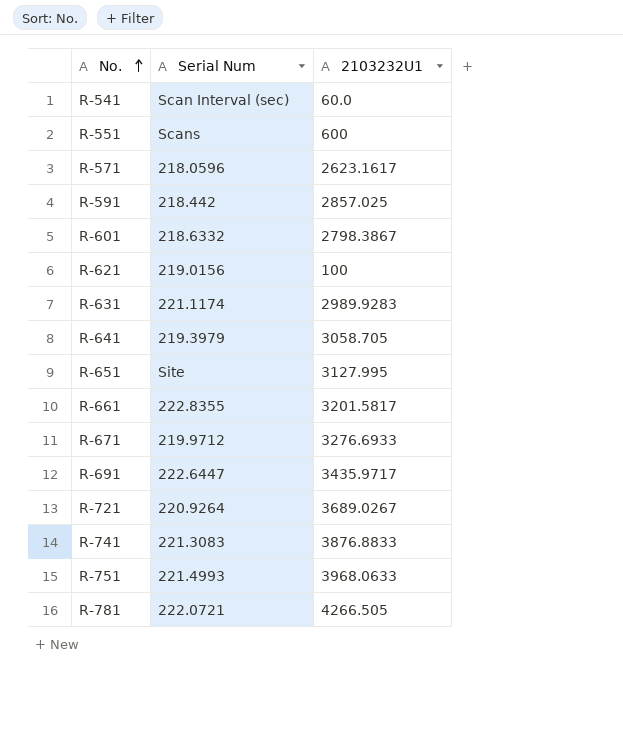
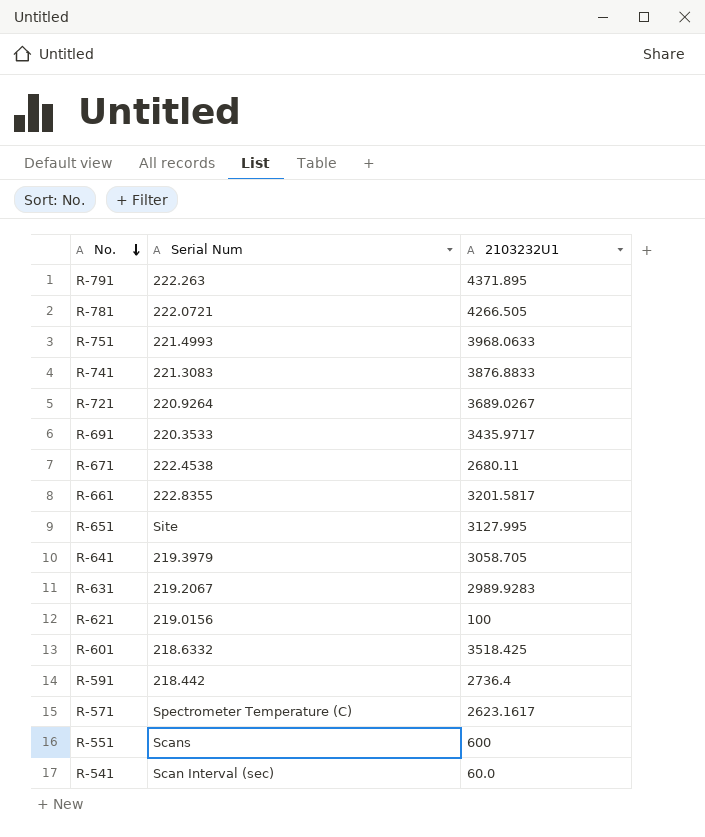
row order: No. ascending -> No. descending
row R-791: none -> 222.263 | 4371.895
R-691 | Serial Num: 222.6447 -> 220.3533
R-671 | Serial Num: 219.9712 -> 222.4538
R-671 | 2103232U1: 3276.6933 -> 2680.11
R-631 | Serial Num: 221.1174 -> 219.2067
R-601 | 2103232U1: 2798.3867 -> 3518.425
R-591 | 2103232U1: 2857.025 -> 2736.4
R-571 | Serial Num: 218.0596 -> Spectrometer Temperature (C)

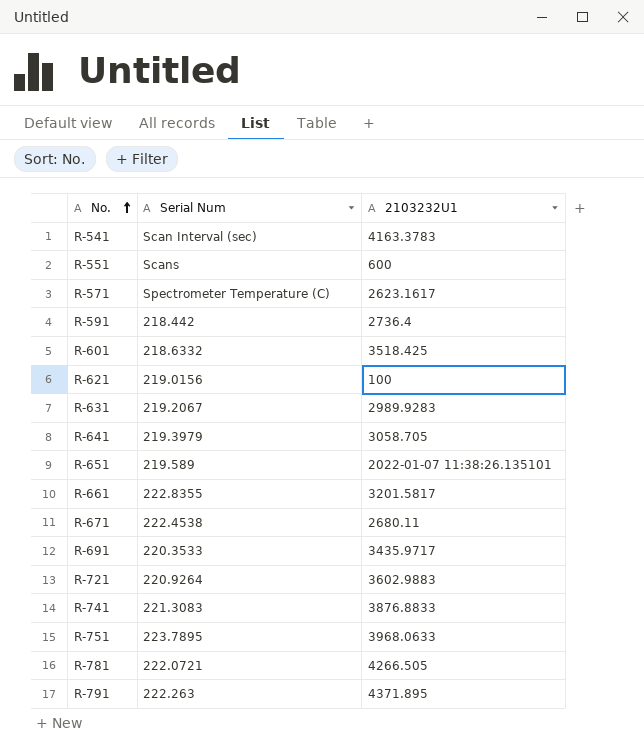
row order: No. descending -> No. ascending
R-541 | 2103232U1: 60.0 -> 4163.3783
R-651 | Serial Num: Site -> 219.589
R-651 | 2103232U1: 3127.995 -> 2022-01-07 11:38:26.135101
R-721 | 2103232U1: 3689.0267 -> 3602.9883
R-751 | Serial Num: 221.4993 -> 223.7895

